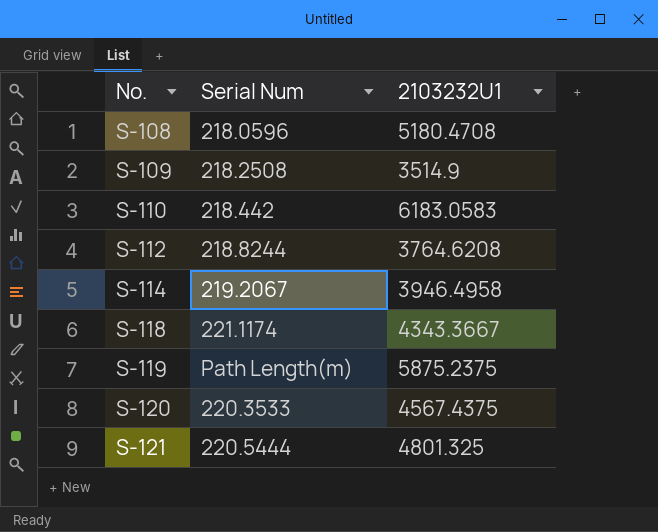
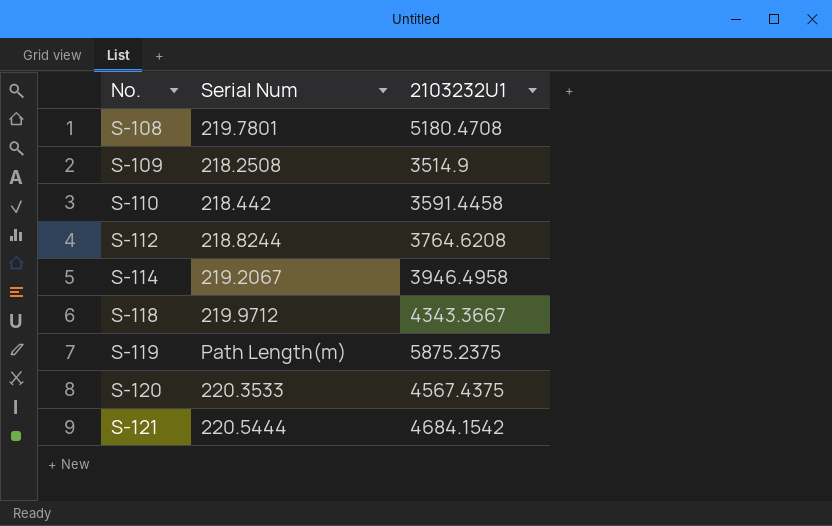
S-108 | Serial Num: 218.0596 -> 219.7801
S-110 | 2103232U1: 6183.0583 -> 3591.4458
S-118 | Serial Num: 221.1174 -> 219.9712
S-121 | 2103232U1: 4801.325 -> 4684.1542

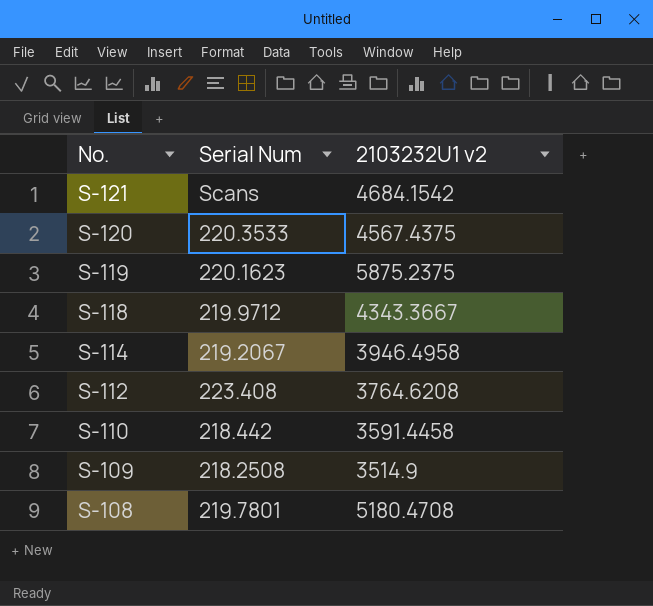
row order: No. ascending -> No. descending
column name: 2103232U1 -> 2103232U1 v2
S-121 | Serial Num: 220.5444 -> Scans
S-119 | Serial Num: Path Length(m) -> 220.1623
S-112 | Serial Num: 218.8244 -> 223.408

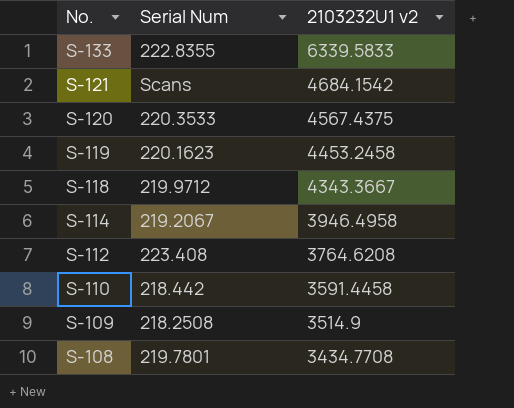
row S-133: none -> 222.8355 | 6339.5833
S-119 | 2103232U1 v2: 5875.2375 -> 4453.2458
S-108 | 2103232U1 v2: 5180.4708 -> 3434.7708

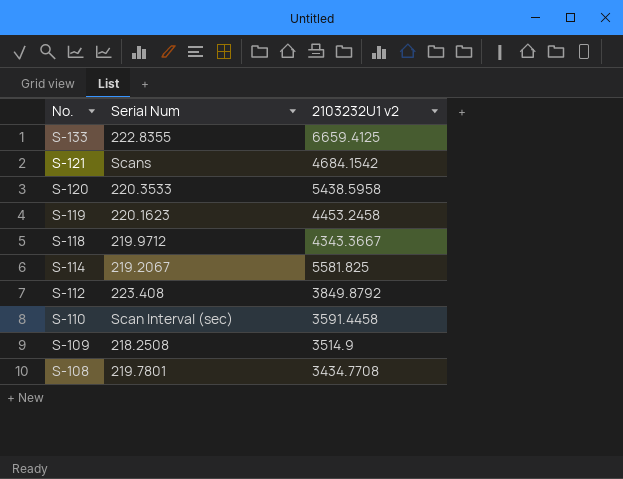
S-133 | 2103232U1 v2: 6339.5833 -> 6659.4125
S-120 | 2103232U1 v2: 4567.4375 -> 5438.5958
S-114 | 2103232U1 v2: 3946.4958 -> 5581.825
S-112 | 2103232U1 v2: 3764.6208 -> 3849.8792
S-110 | Serial Num: 218.442 -> Scan Interval (sec)

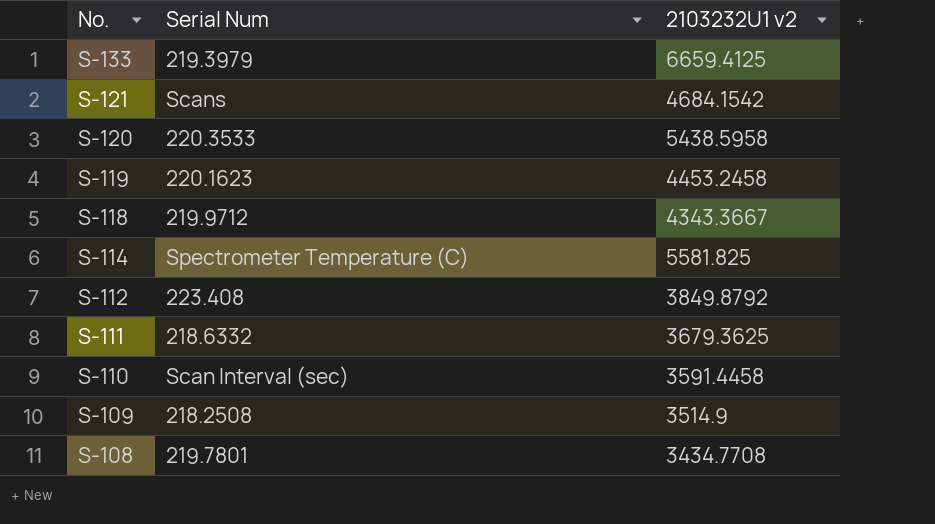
S-133 | Serial Num: 222.8355 -> 219.3979
S-114 | Serial Num: 219.2067 -> Spectrometer Temperature (C)
row S-111: none -> 218.6332 | 3679.3625

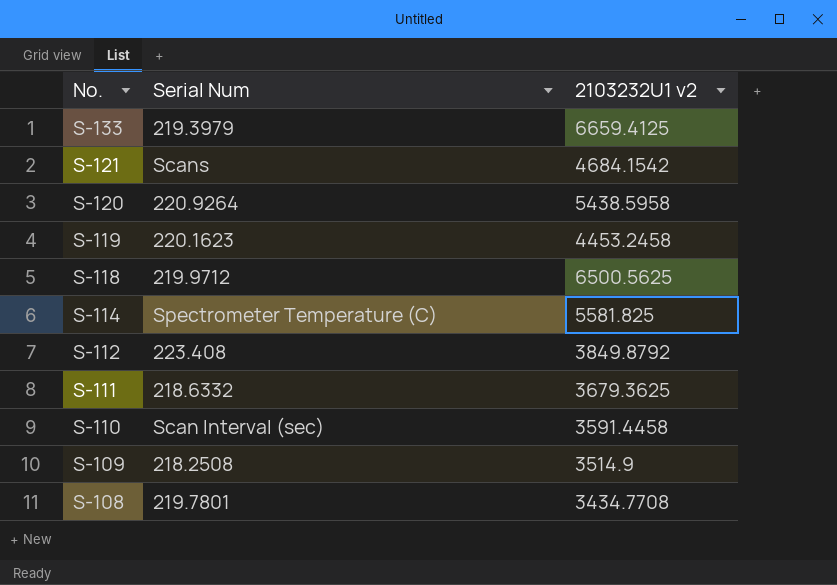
S-120 | Serial Num: 220.3533 -> 220.9264
S-118 | 2103232U1 v2: 4343.3667 -> 6500.5625

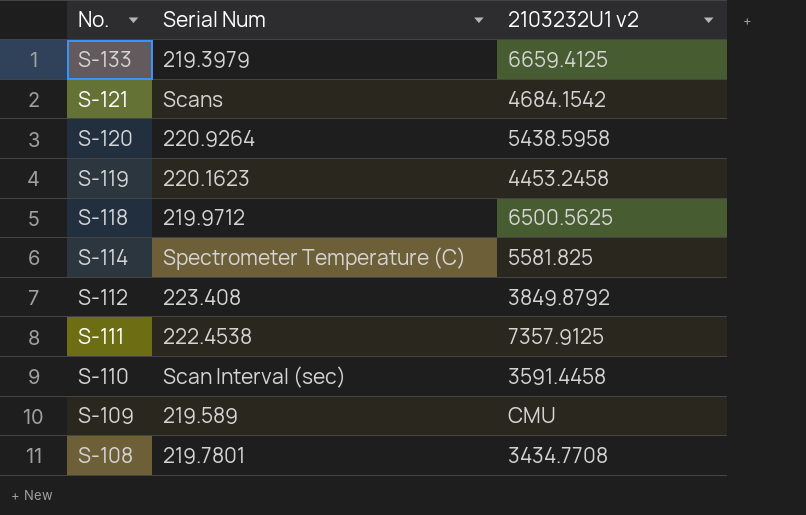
S-111 | Serial Num: 218.6332 -> 222.4538
S-111 | 2103232U1 v2: 3679.3625 -> 7357.9125
S-109 | Serial Num: 218.2508 -> 219.589
S-109 | 2103232U1 v2: 3514.9 -> CMU

